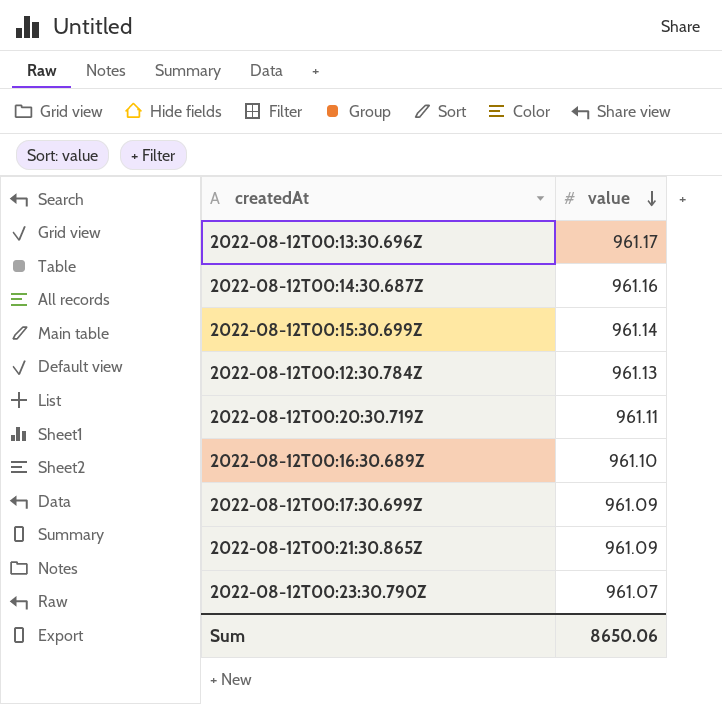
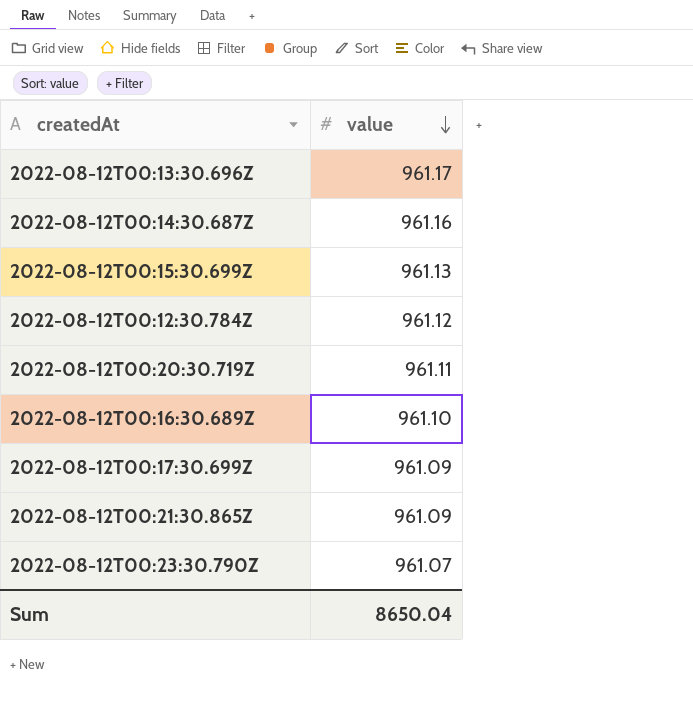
2022-08-12T00:15:30.699Z | value: 961.14 -> 961.13
2022-08-12T00:12:30.784Z | value: 961.13 -> 961.12
Sum | value: 8650.06 -> 8650.04

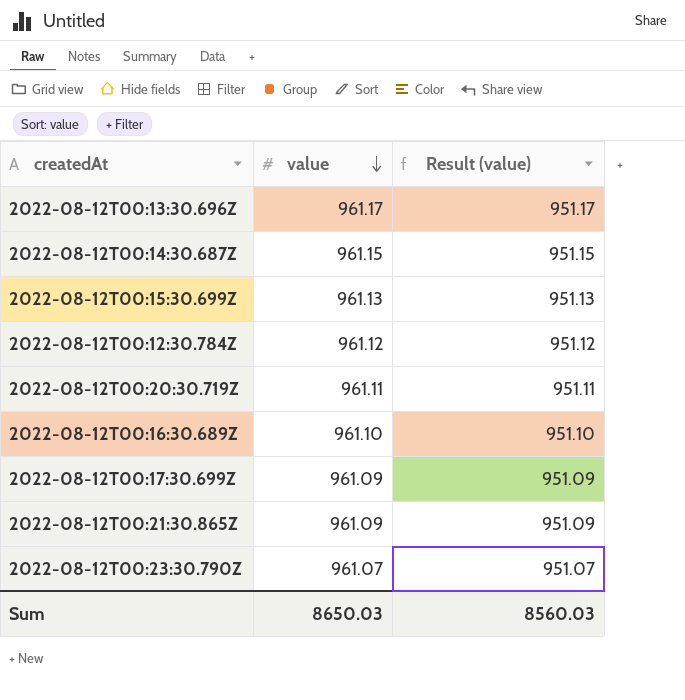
column Result (value) | formula: none -> [value] - 10
2022-08-12T00:14:30.687Z | value: 961.16 -> 961.15
Sum | value: 8650.04 -> 8650.03

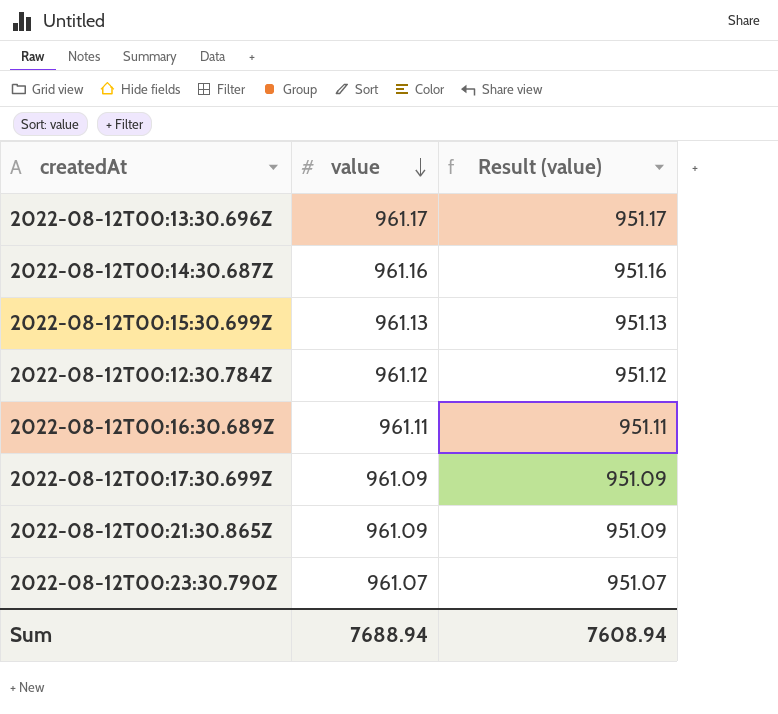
row 2022-08-12T00:20:30.719Z: 961.11 | 951.11 -> none
2022-08-12T00:14:30.687Z | value: 961.15 -> 961.16
2022-08-12T00:14:30.687Z | Result (value): 951.15 -> 951.16
2022-08-12T00:16:30.689Z | value: 961.10 -> 961.11
2022-08-12T00:16:30.689Z | Result (value): 951.10 -> 951.11
Sum | value: 8650.03 -> 7688.94
Sum | Result (value): 8560.03 -> 7608.94

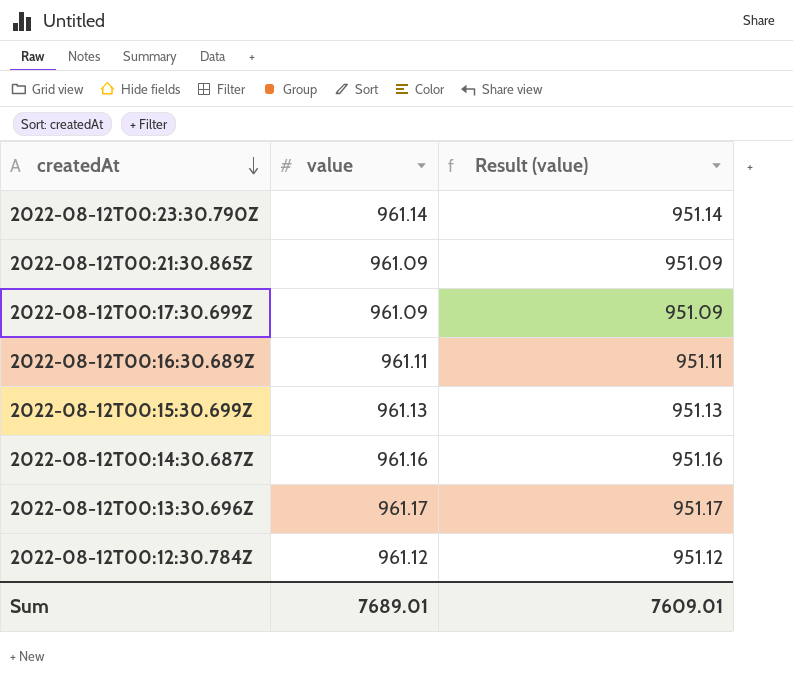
row order: value descending -> createdAt descending
2022-08-12T00:23:30.790Z | value: 961.07 -> 961.14
2022-08-12T00:23:30.790Z | Result (value): 951.07 -> 951.14
Sum | value: 7688.94 -> 7689.01
Sum | Result (value): 7608.94 -> 7609.01

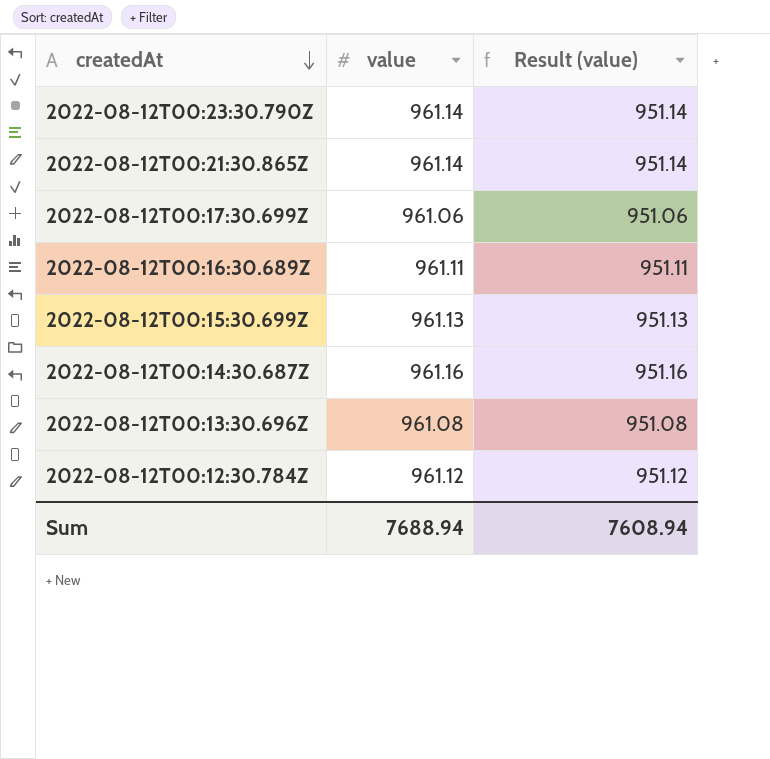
2022-08-12T00:21:30.865Z | value: 961.09 -> 961.14
2022-08-12T00:21:30.865Z | Result (value): 951.09 -> 951.14
2022-08-12T00:17:30.699Z | value: 961.09 -> 961.06
2022-08-12T00:17:30.699Z | Result (value): 951.09 -> 951.06
2022-08-12T00:13:30.696Z | value: 961.17 -> 961.08
2022-08-12T00:13:30.696Z | Result (value): 951.17 -> 951.08
Sum | value: 7689.01 -> 7688.94
Sum | Result (value): 7609.01 -> 7608.94

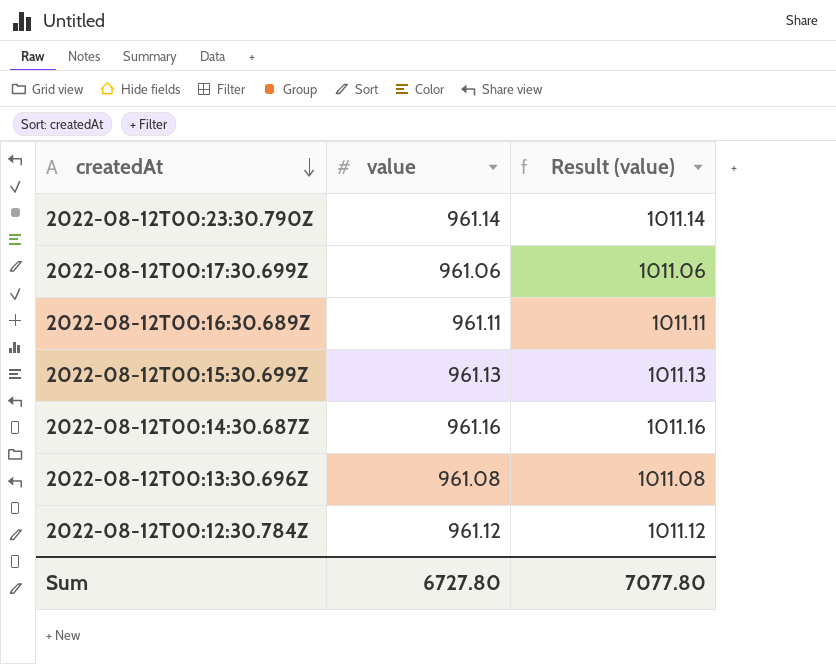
column Result (value) | formula: [value] - 10 -> [value] + 50
row 2022-08-12T00:21:30.865Z: 961.14 | 951.14 -> none
Sum | value: 7688.94 -> 6727.80
Sum | Result (value): 7608.94 -> 7077.80

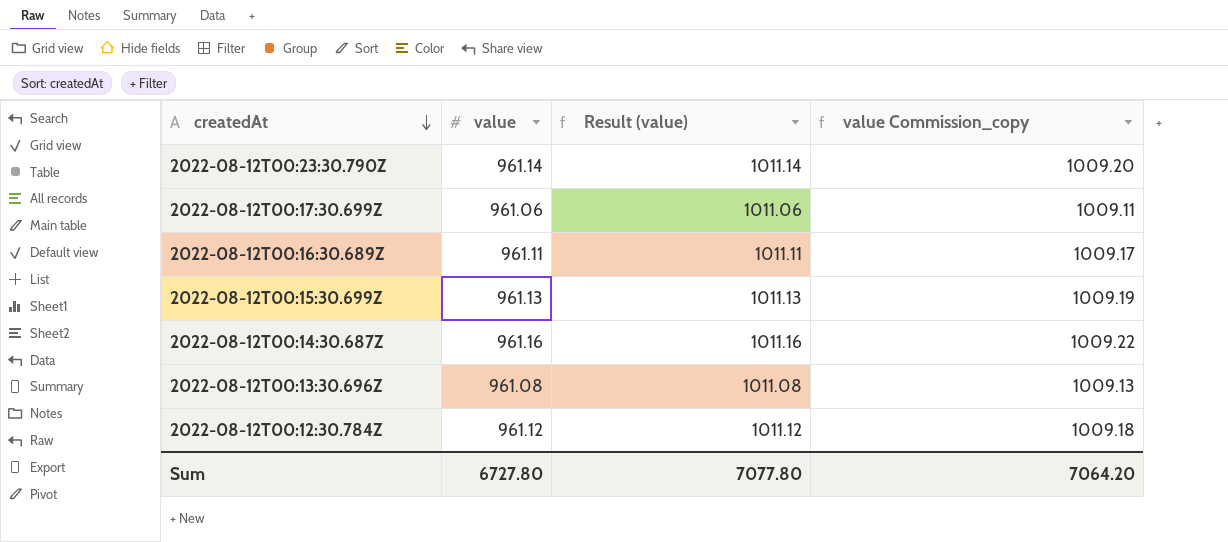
column value Commission_copy | formula: none -> [value] * 1.05

